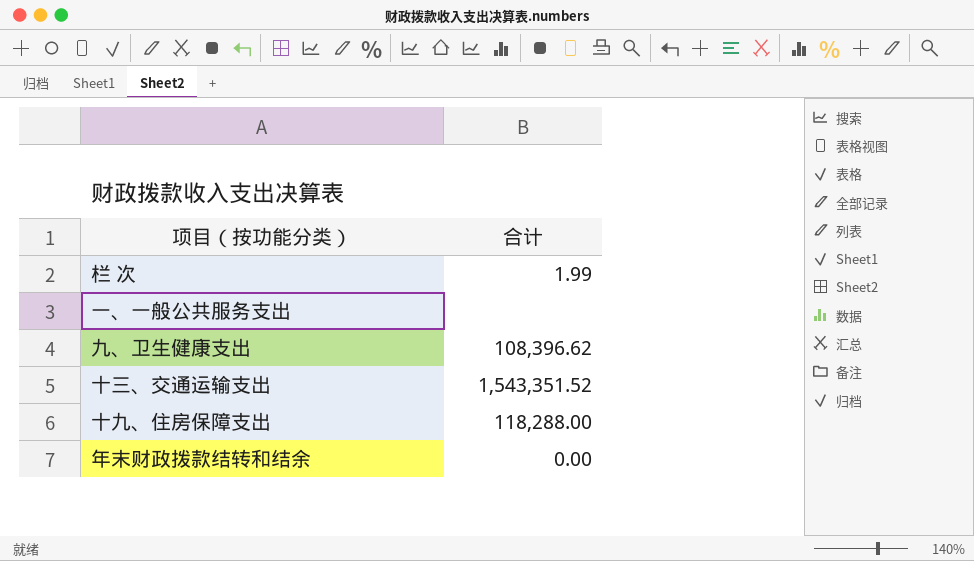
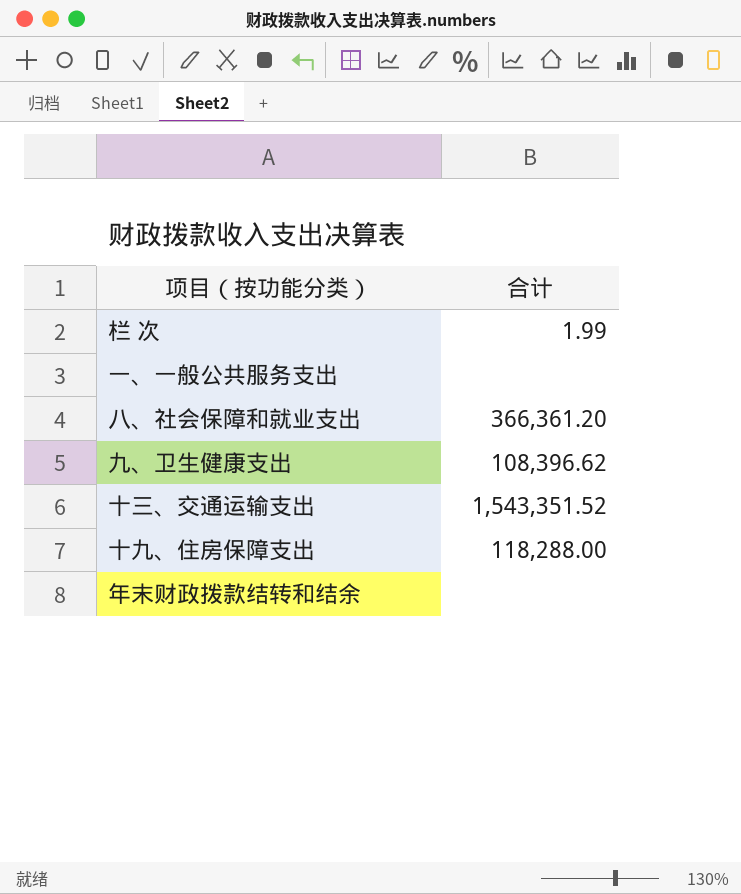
row 八、社会保障和就业支出: none -> 366,361.20
年末财政拨款结转和结余 | 合计: 0.00 -> none

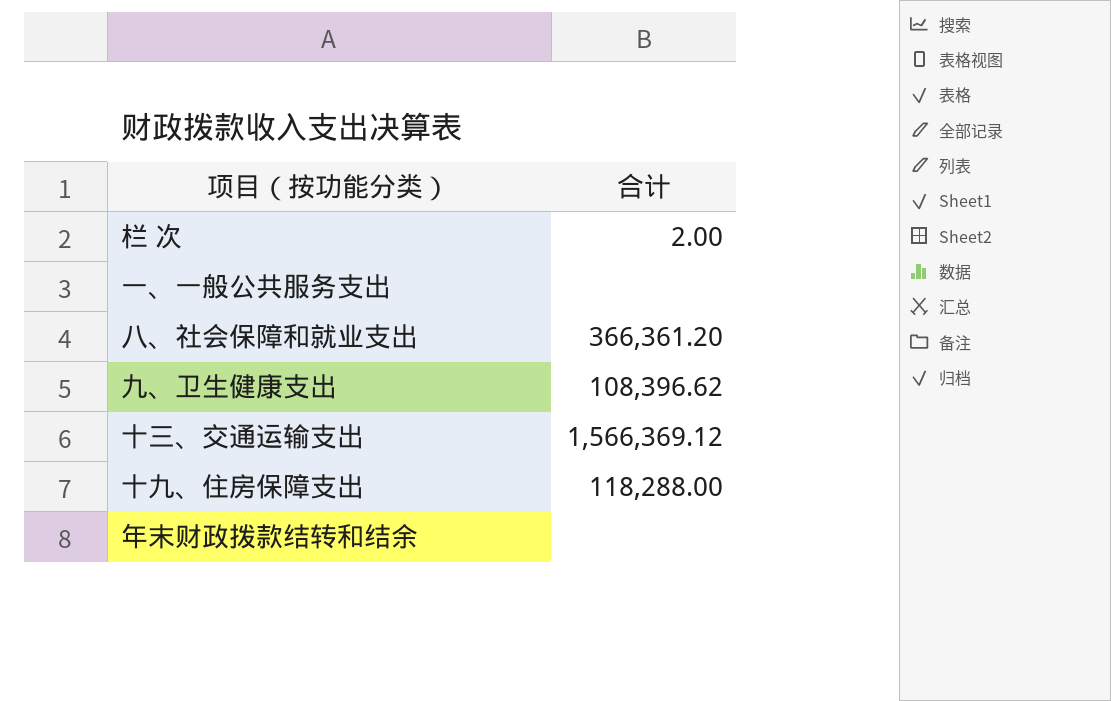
栏 次 | 合计: 1.99 -> 2.00
十三、交通运输支出 | 合计: 1,543,351.52 -> 1,566,369.12

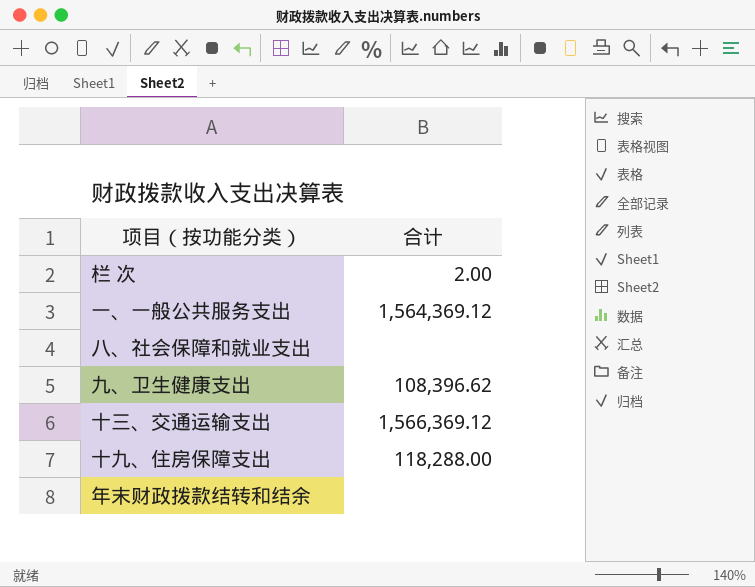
一、一般公共服务支出 | 合计: none -> 1,564,369.12
八、社会保障和就业支出 | 合计: 366,361.20 -> none

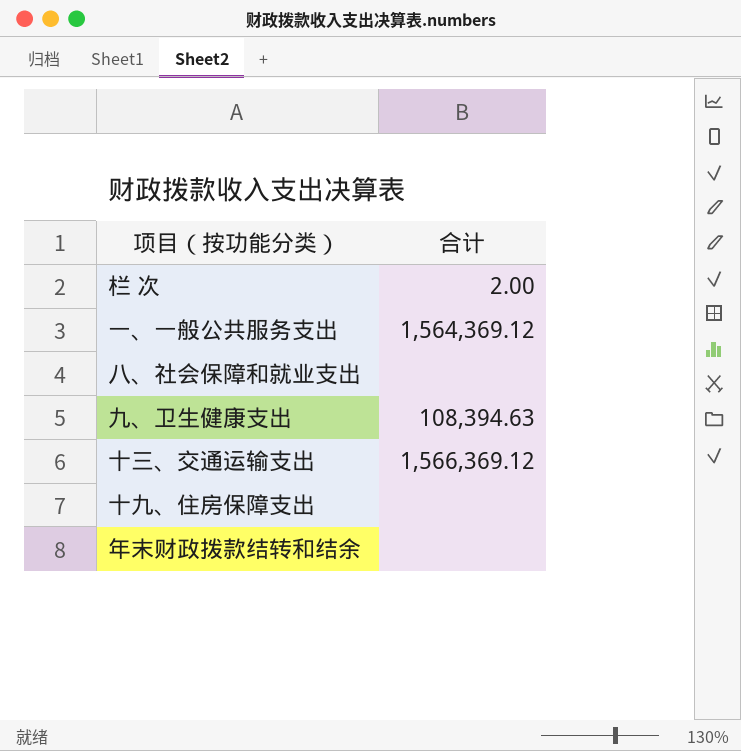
九、卫生健康支出 | 合计: 108,396.62 -> 108,394.63
十九、住房保障支出 | 合计: 118,288.00 -> none

